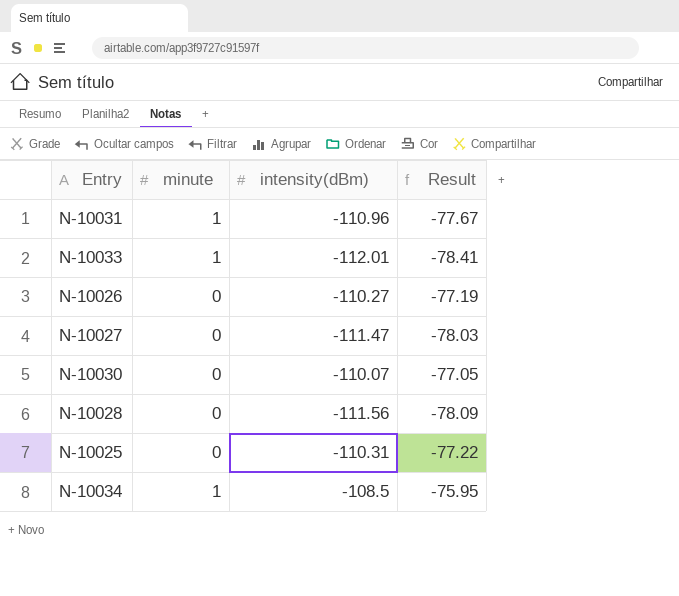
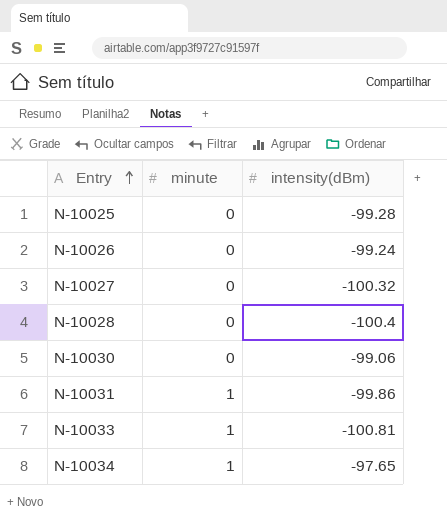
row order: none -> Entry ascending
column Result | formula: [intensity(dBm)] * 0.7 -> none
N-10025 | intensity(dBm): -110.31 -> -99.28
N-10026 | intensity(dBm): -110.27 -> -99.24
N-10027 | intensity(dBm): -111.47 -> -100.32
N-10028 | intensity(dBm): -111.56 -> -100.4
N-10030 | intensity(dBm): -110.07 -> -99.06
N-10031 | intensity(dBm): -110.96 -> -99.86
N-10033 | intensity(dBm): -112.01 -> -100.81
N-10034 | intensity(dBm): -108.5 -> -97.65

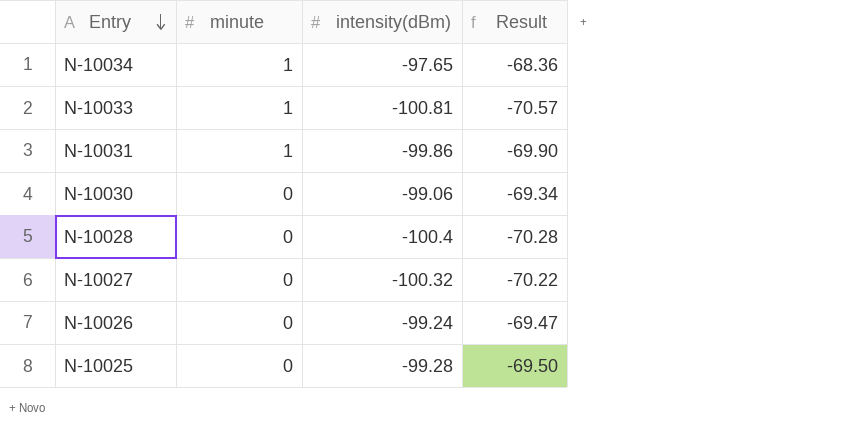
row order: Entry ascending -> Entry descending
column Result | formula: none -> [intensity(dBm)] * 0.7

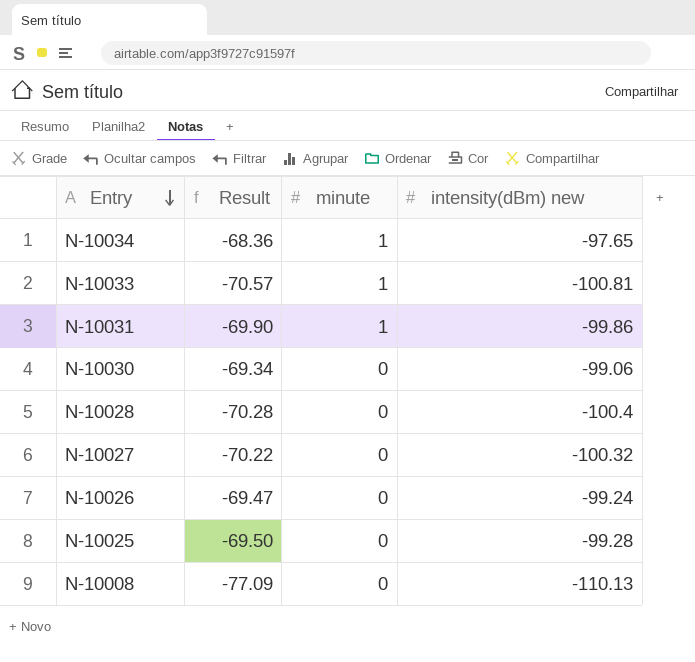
column Result | position: 4 -> 2
column name: intensity(dBm) -> intensity(dBm) new
row N-10008: none -> -77.09 | 0 | -110.13

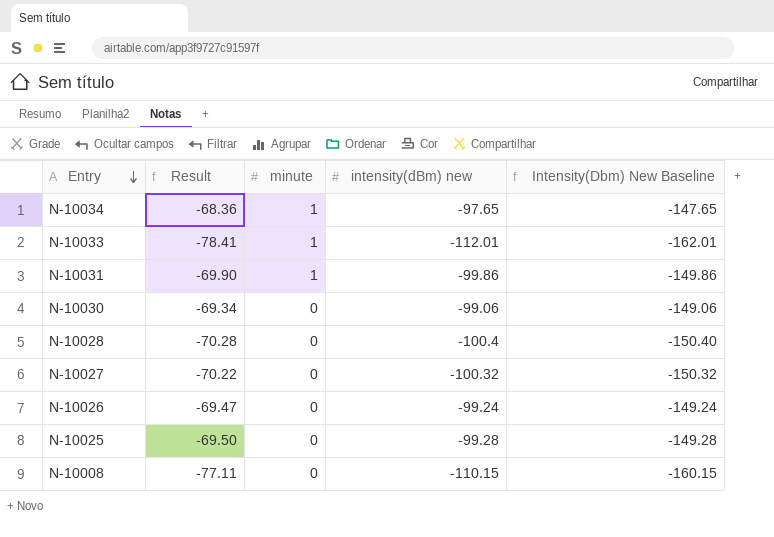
column Intensity(Dbm) New Baseline | formula: none -> [intensity(dBm) new] - 50
N-10033 | Result: -70.57 -> -78.41
N-10033 | intensity(dBm) new: -100.81 -> -112.01
N-10008 | Result: -77.09 -> -77.11
N-10008 | intensity(dBm) new: -110.13 -> -110.15

